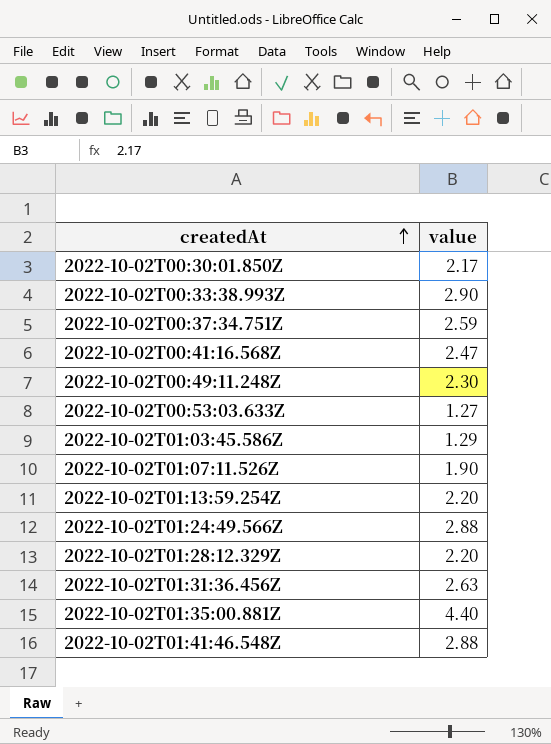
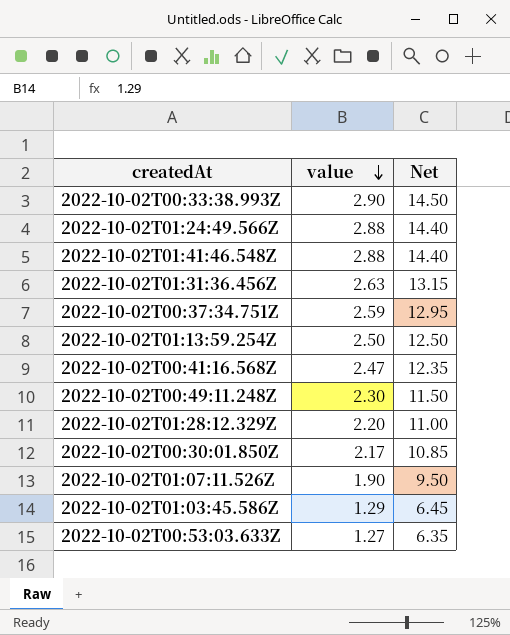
row order: createdAt ascending -> value descending
column Net | formula: none -> [value] * 5
row 2022-10-02T01:35:00.881Z: 4.40 -> none
2022-10-02T01:13:59.254Z | value: 2.20 -> 2.50

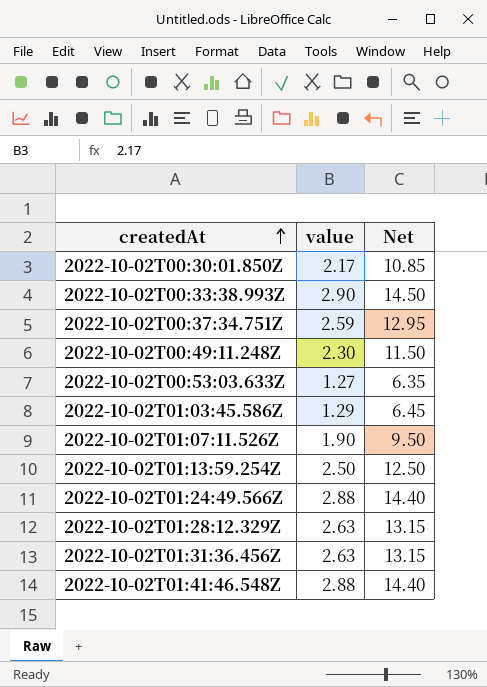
row order: value descending -> createdAt ascending
row 2022-10-02T00:41:16.568Z: 2.47 | 12.35 -> none
2022-10-02T01:28:12.329Z | value: 2.20 -> 2.63
2022-10-02T01:28:12.329Z | Net: 11.00 -> 13.15

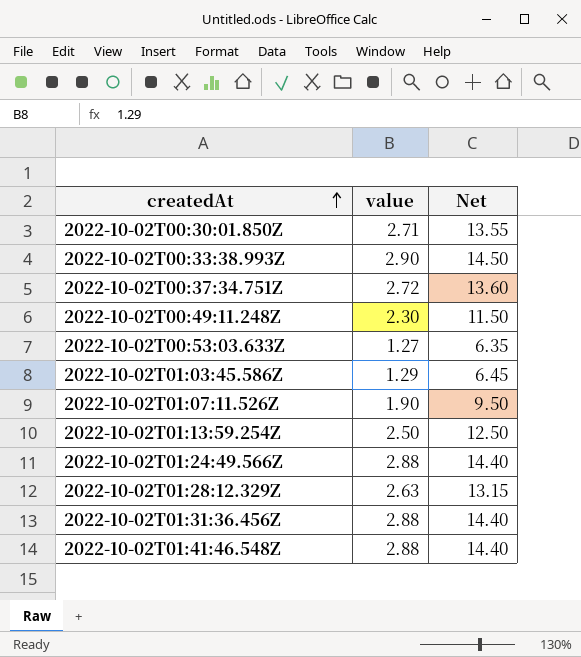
2022-10-02T00:30:01.850Z | value: 2.17 -> 2.71
2022-10-02T00:30:01.850Z | Net: 10.85 -> 13.55
2022-10-02T00:37:34.751Z | value: 2.59 -> 2.72
2022-10-02T00:37:34.751Z | Net: 12.95 -> 13.60
2022-10-02T01:31:36.456Z | value: 2.63 -> 2.88
2022-10-02T01:31:36.456Z | Net: 13.15 -> 14.40

